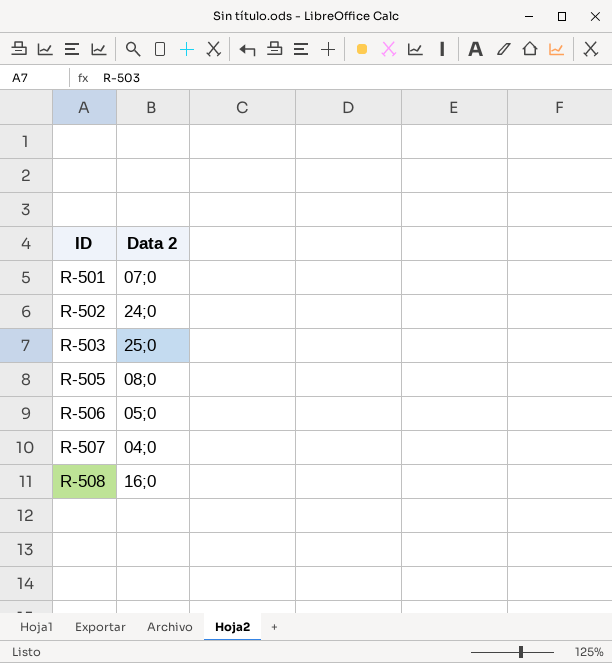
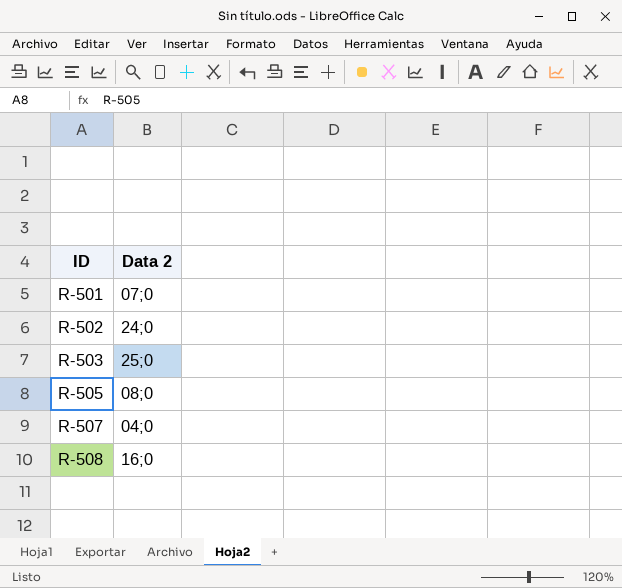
row R-506: 05;0 -> none

